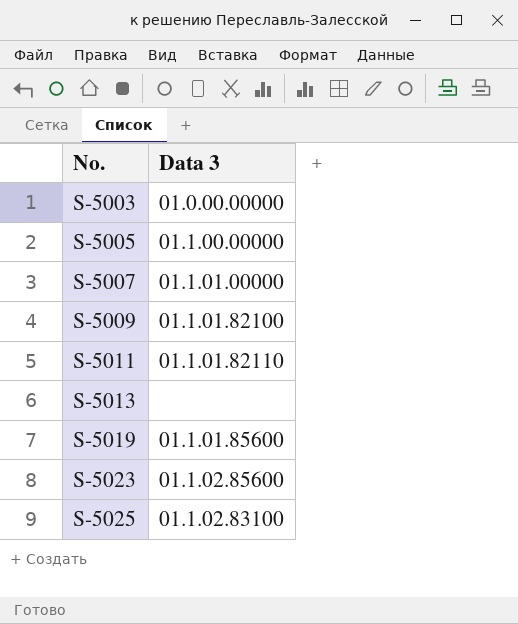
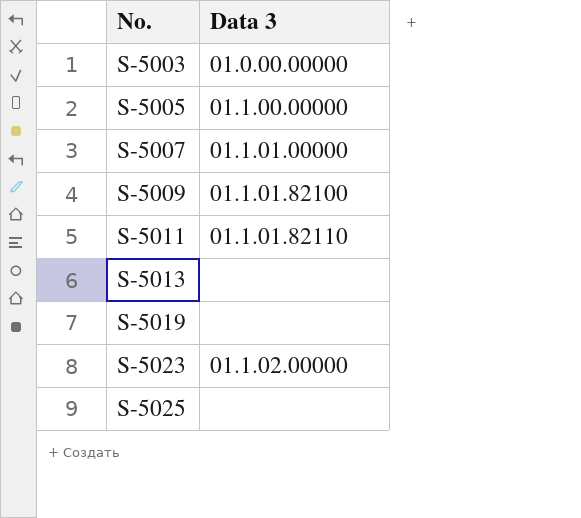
S-5019 | Data 3: 01.1.01.85600 -> none
S-5023 | Data 3: 01.1.02.85600 -> 01.1.02.00000
S-5025 | Data 3: 01.1.02.83100 -> none

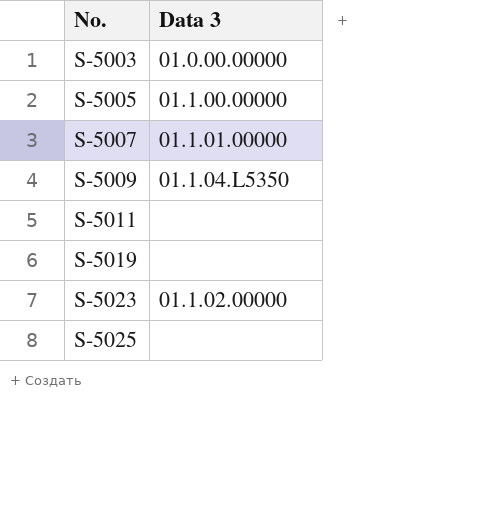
row S-5013: none -> none
S-5009 | Data 3: 01.1.01.82100 -> 01.1.04.L5350
S-5011 | Data 3: 01.1.01.82110 -> none

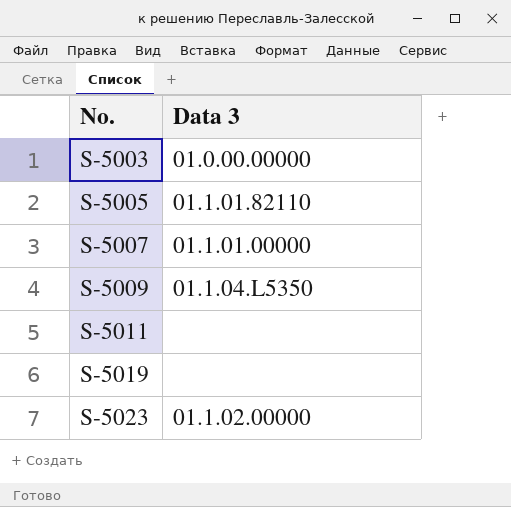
row S-5025: none -> none
S-5005 | Data 3: 01.1.00.00000 -> 01.1.01.82110

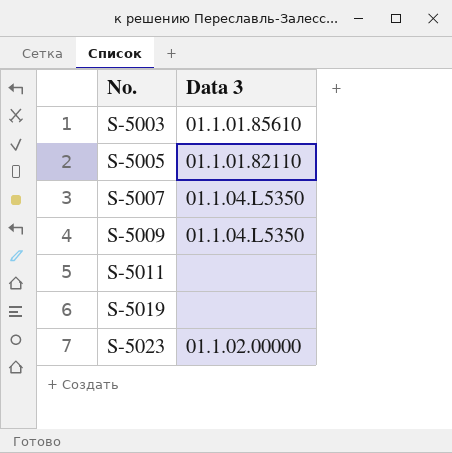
S-5003 | Data 3: 01.0.00.00000 -> 01.1.01.85610
S-5007 | Data 3: 01.1.01.00000 -> 01.1.04.L5350

